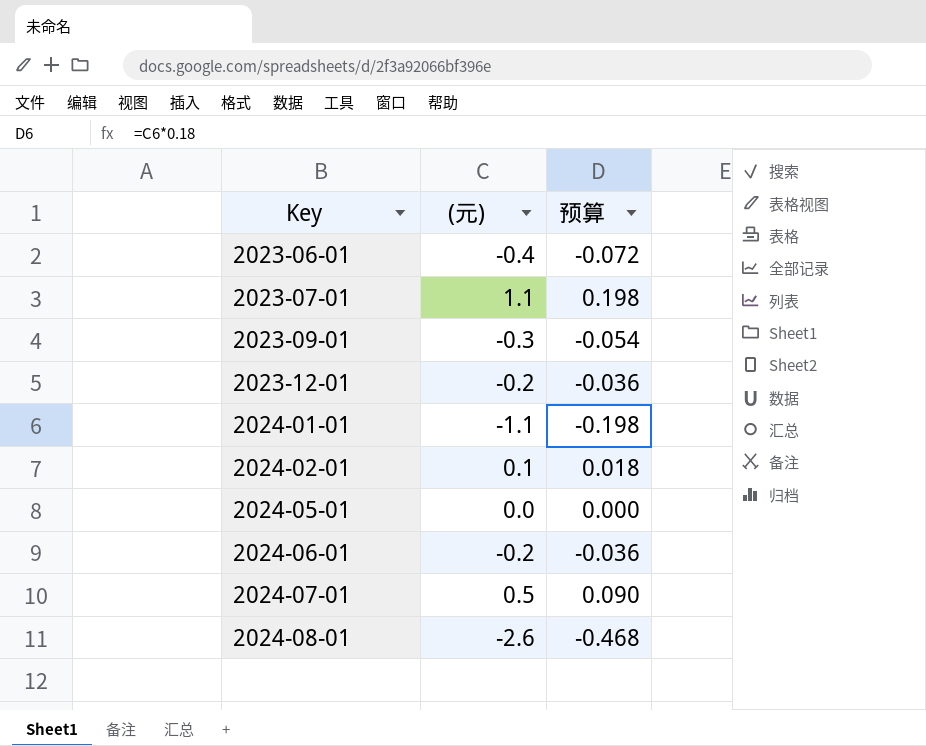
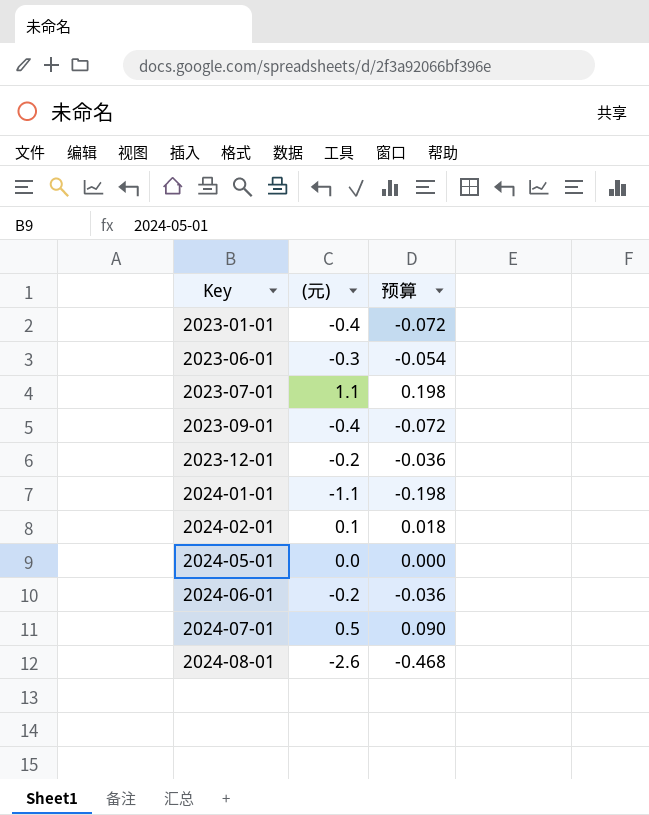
row 2023-01-01: none -> -0.4 | -0.072
2023-06-01 | (元): -0.4 -> -0.3
2023-06-01 | 预算: -0.072 -> -0.054
2023-09-01 | (元): -0.3 -> -0.4
2023-09-01 | 预算: -0.054 -> -0.072

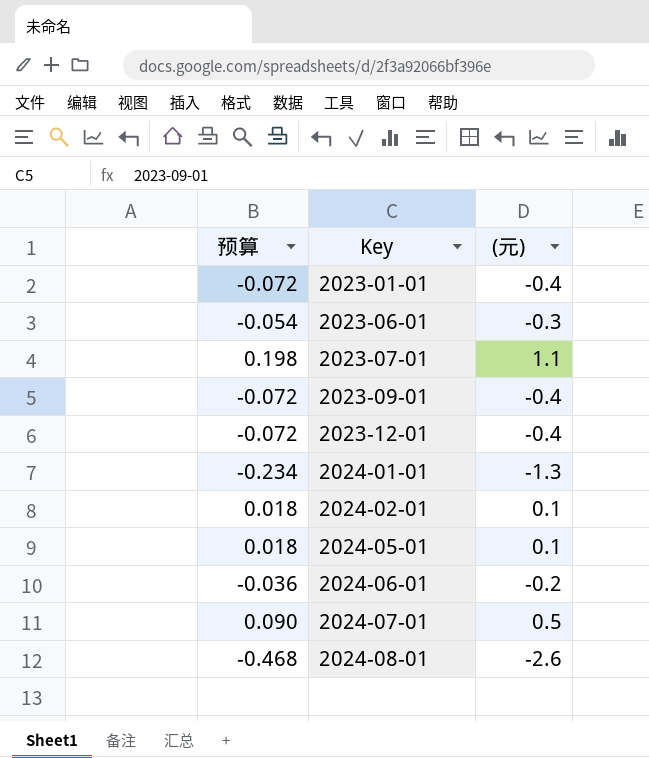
column 预算 | position: 3 -> 1
2023-12-01 | 预算: -0.036 -> -0.072
2023-12-01 | (元): -0.2 -> -0.4
2024-01-01 | 预算: -0.198 -> -0.234
2024-01-01 | (元): -1.1 -> -1.3
2024-05-01 | 预算: 0.000 -> 0.018
2024-05-01 | (元): 0.0 -> 0.1

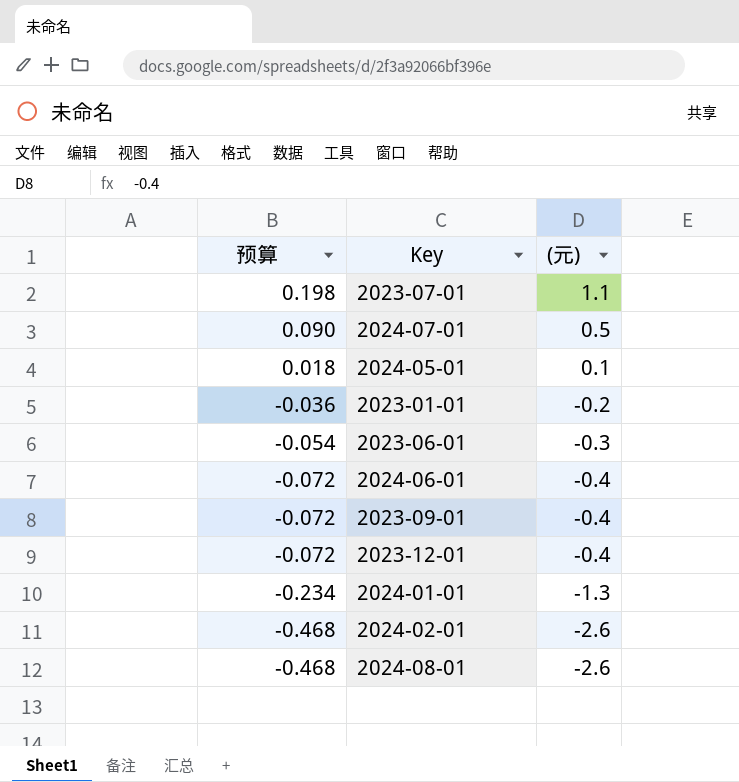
row order: Key ascending -> 预算 descending
2023-01-01 | 预算: -0.072 -> -0.036
2023-01-01 | (元): -0.4 -> -0.2
2024-06-01 | 预算: -0.036 -> -0.072
2024-06-01 | (元): -0.2 -> -0.4
2024-02-01 | 预算: 0.018 -> -0.468
2024-02-01 | (元): 0.1 -> -2.6

